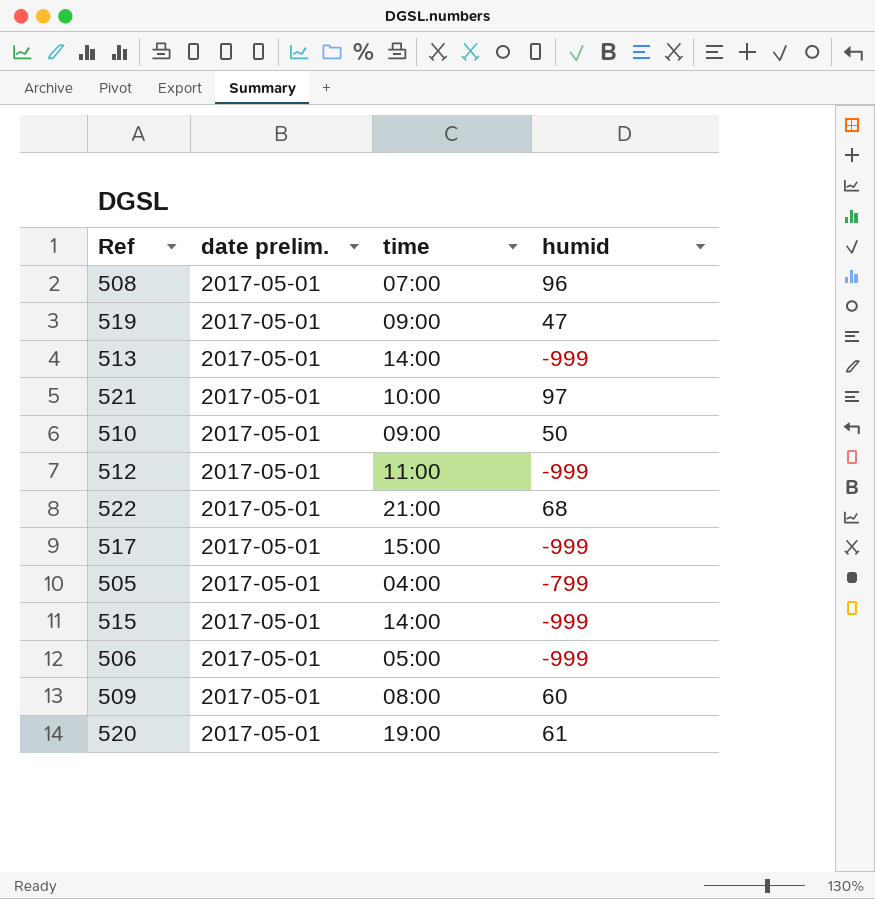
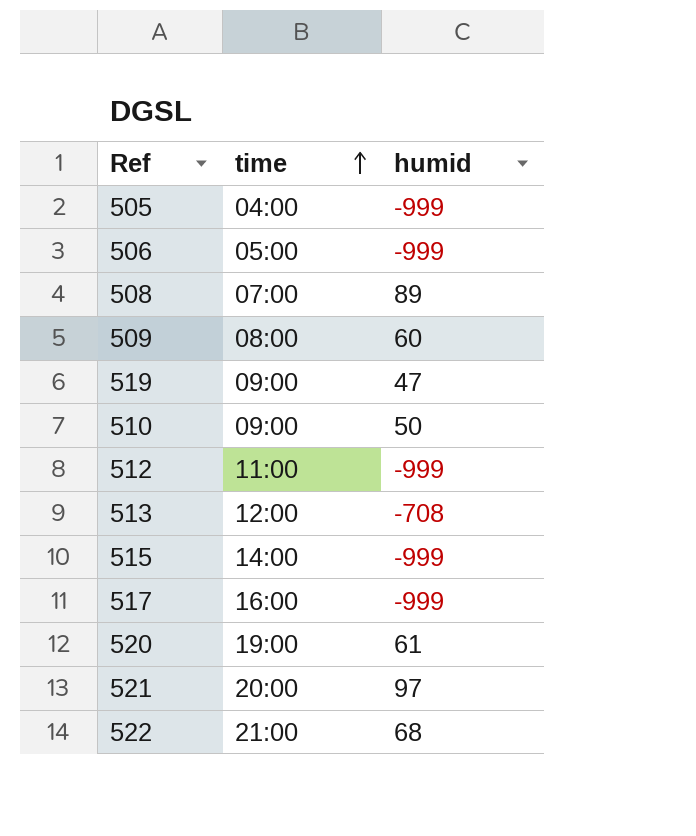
row order: none -> time ascending
column date prelim. | position: 2 -> none
505 | humid: -799 -> -999
508 | humid: 96 -> 89
513 | time: 14:00 -> 12:00
513 | humid: -999 -> -708
517 | time: 15:00 -> 16:00
521 | time: 10:00 -> 20:00

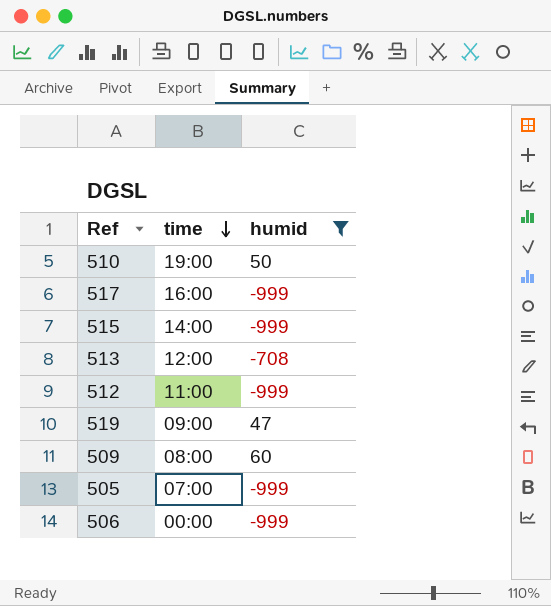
filter: none -> humid <= 60
row order: time ascending -> time descending
510 | time: 09:00 -> 19:00
505 | time: 04:00 -> 07:00
506 | time: 05:00 -> 00:00

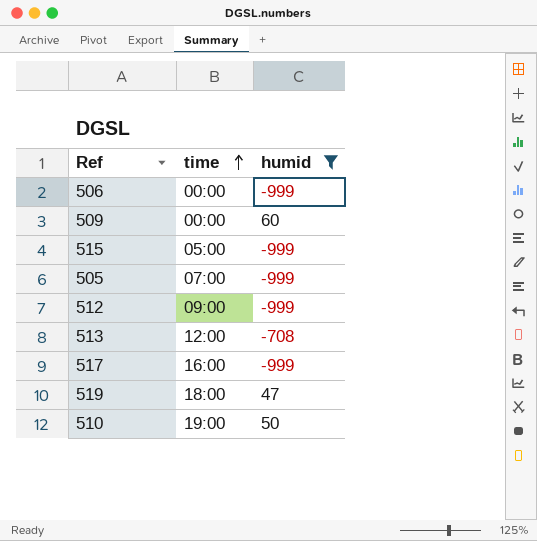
row order: time descending -> time ascending
509 | time: 08:00 -> 00:00
515 | time: 14:00 -> 05:00
512 | time: 11:00 -> 09:00
519 | time: 09:00 -> 18:00

